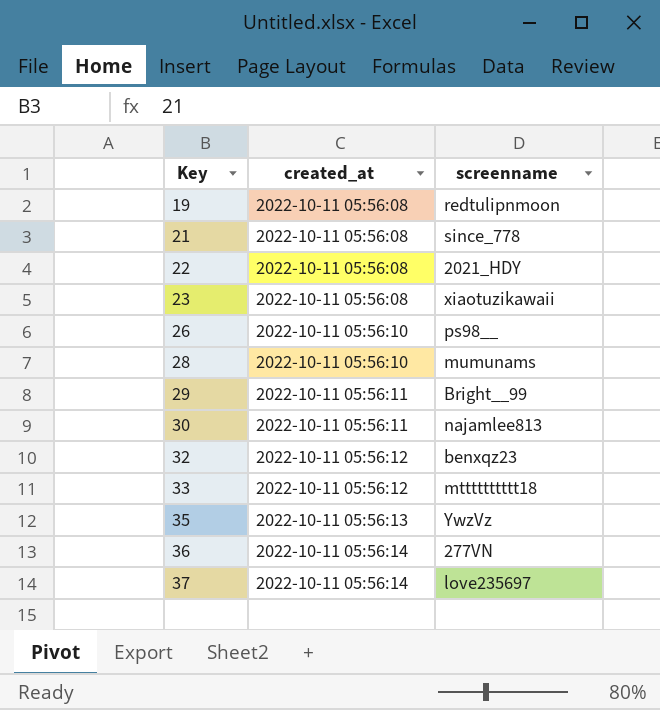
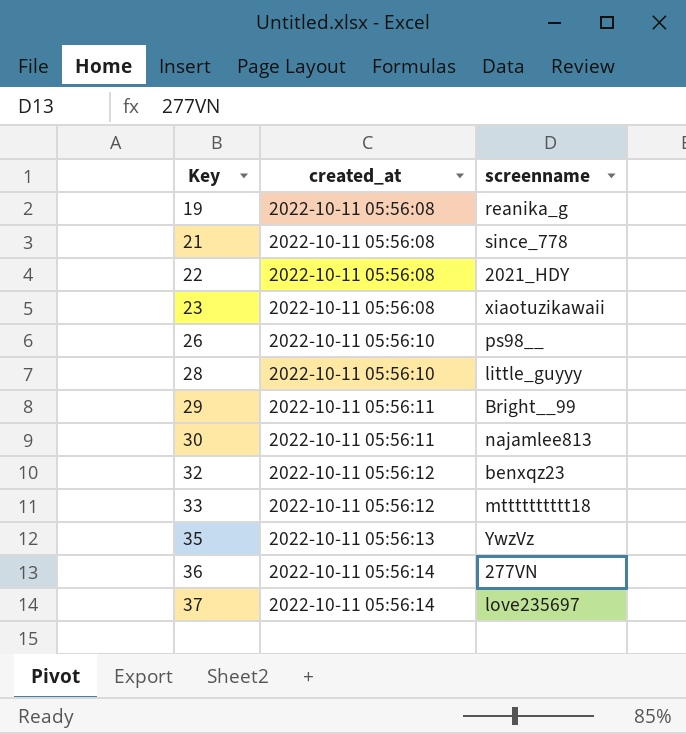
19 | screenname: redtulipnmoon -> reanika_g
28 | screenname: mumunams -> little_guyyy

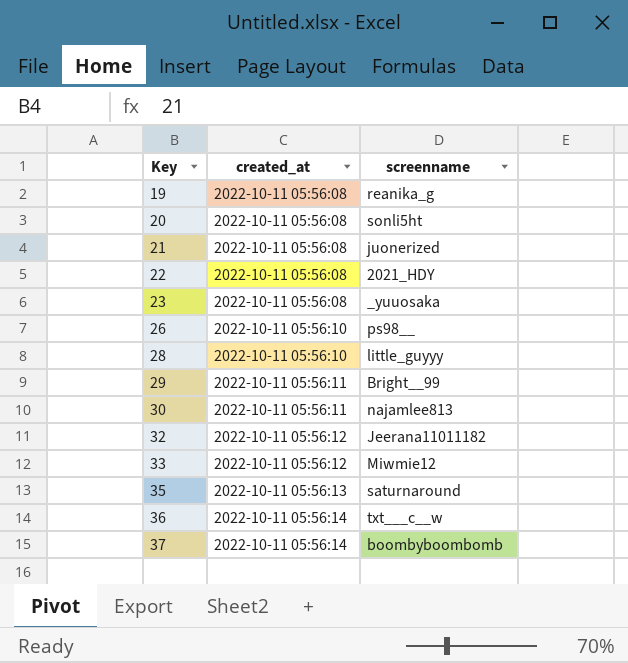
row 20: none -> 2022-10-11 05:56:08 | sonli5ht
21 | screenname: since_778 -> juonerized
23 | screenname: xiaotuzikawaii -> _yuuosaka
32 | screenname: benxqz23 -> Jeerana11011182
33 | screenname: mtttttttttt18 -> Miwmie12
35 | screenname: YwzVz -> saturnaround
36 | screenname: 277VN -> txt___c__w
37 | screenname: love235697 -> boombyboombomb

